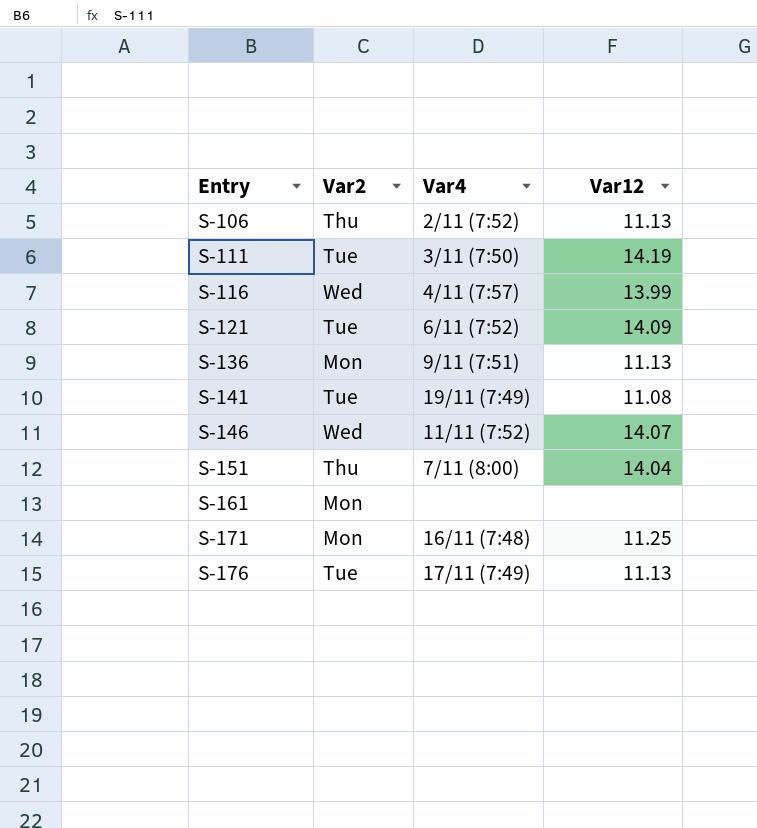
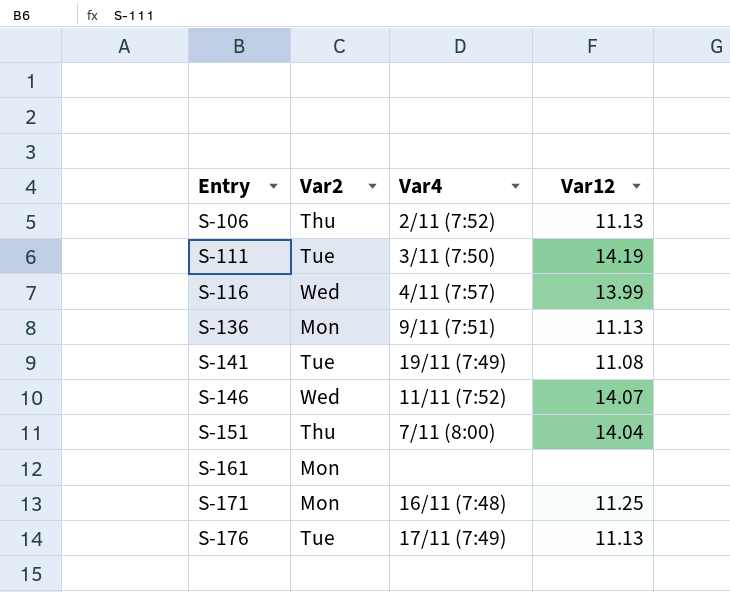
row S-121: Tue | 6/11 (7:52) | 14.09 -> none

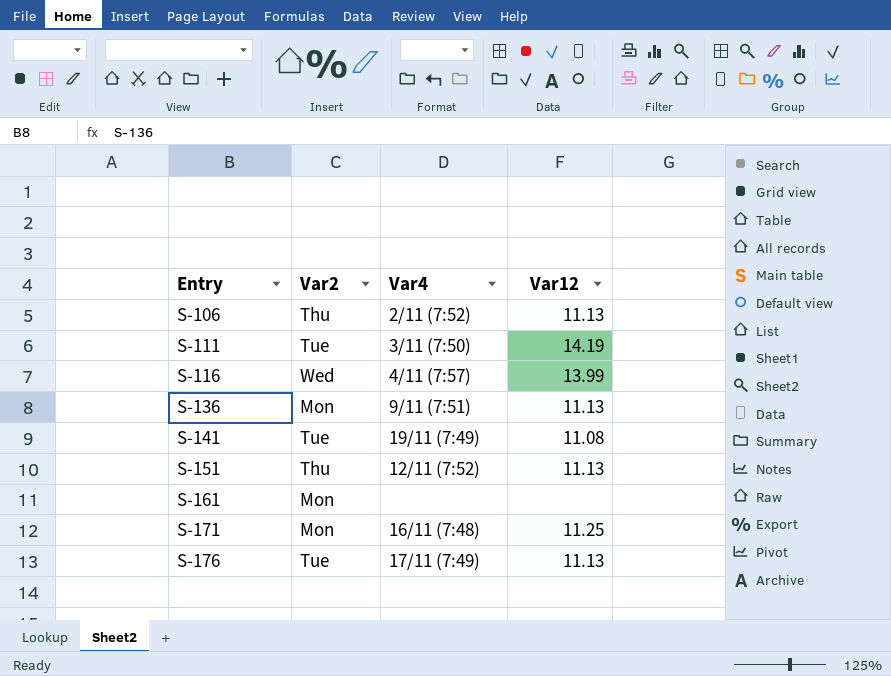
row S-146: Wed | 11/11 (7:52) | 14.07 -> none
S-151 | Var4: 7/11 (8:00) -> 12/11 (7:52)
S-151 | Var12: 14.04 -> 11.13

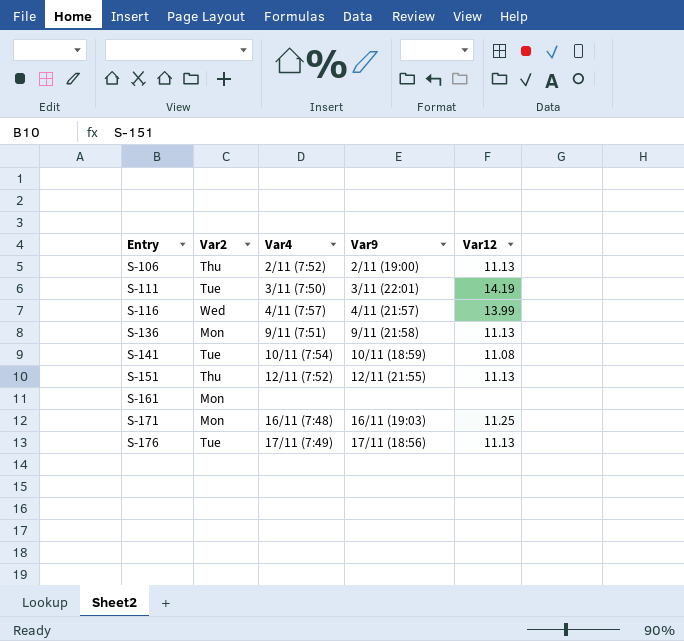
column Var9 | position: none -> 4
S-141 | Var4: 19/11 (7:49) -> 10/11 (7:54)

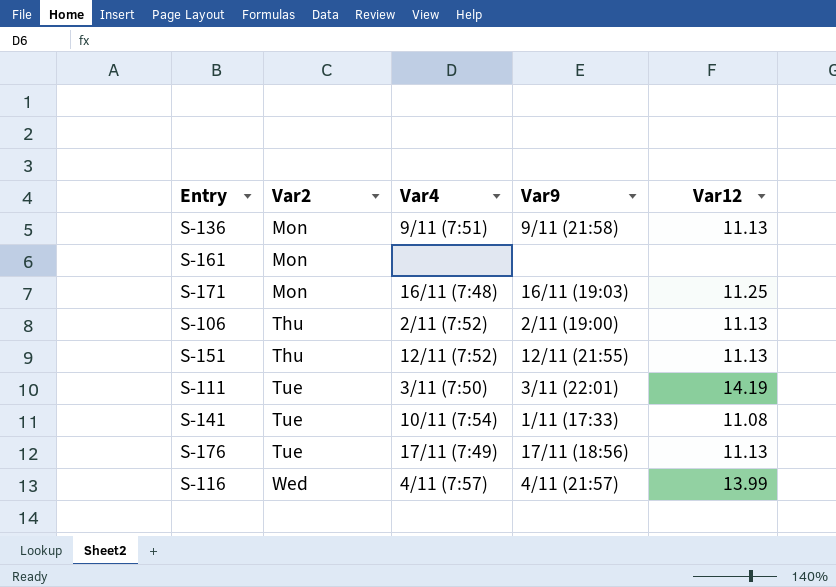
row order: Entry ascending -> Var2 ascending
S-141 | Var9: 10/11 (18:59) -> 1/11 (17:33)

